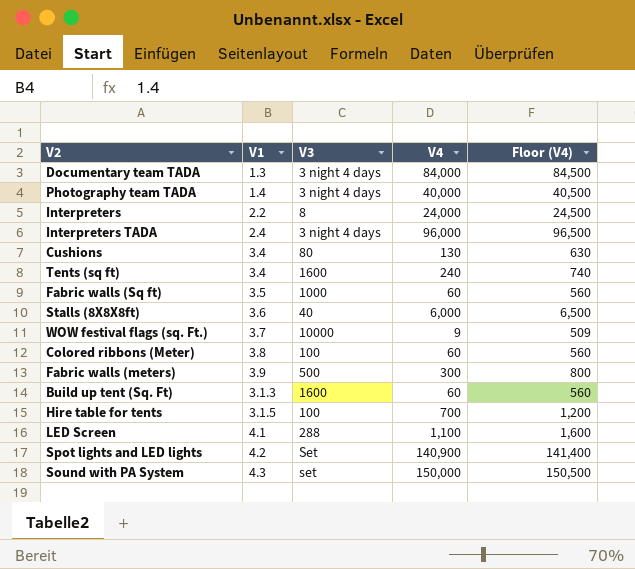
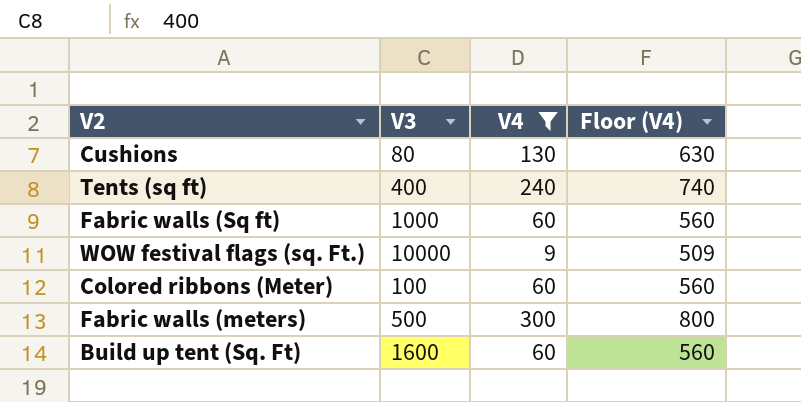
filter: none -> V4 <= 300
column V1 | position: 2 -> none
Tents (sq ft) | V3: 1600 -> 400

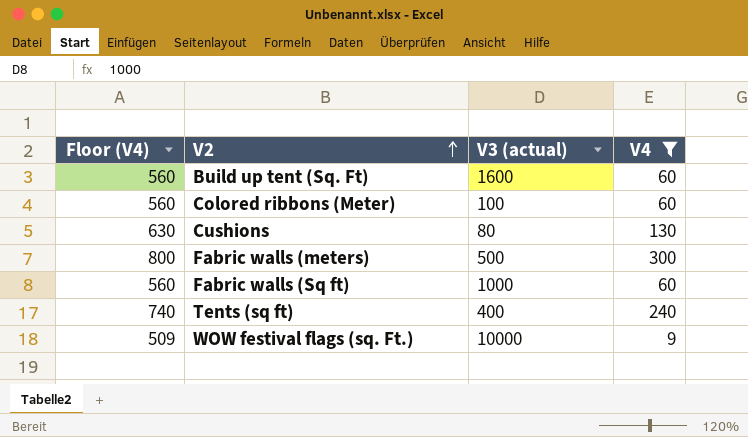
row order: none -> V2 ascending
column Floor (V4) | position: 4 -> 1
column name: V3 -> V3 (actual)

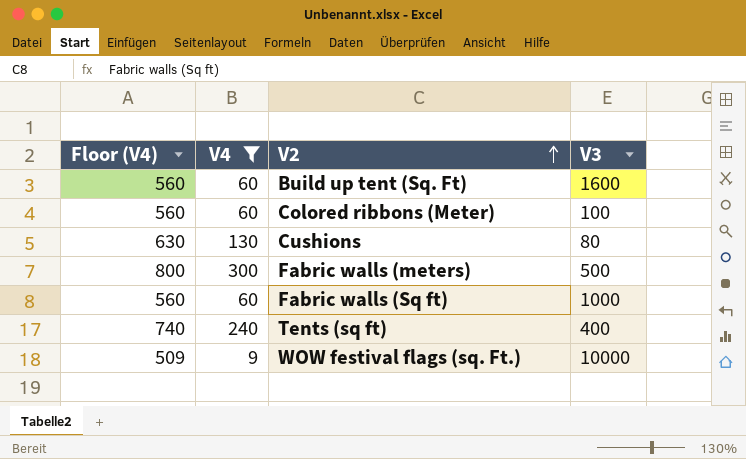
column V4 | position: 4 -> 2
column name: V3 (actual) -> V3

